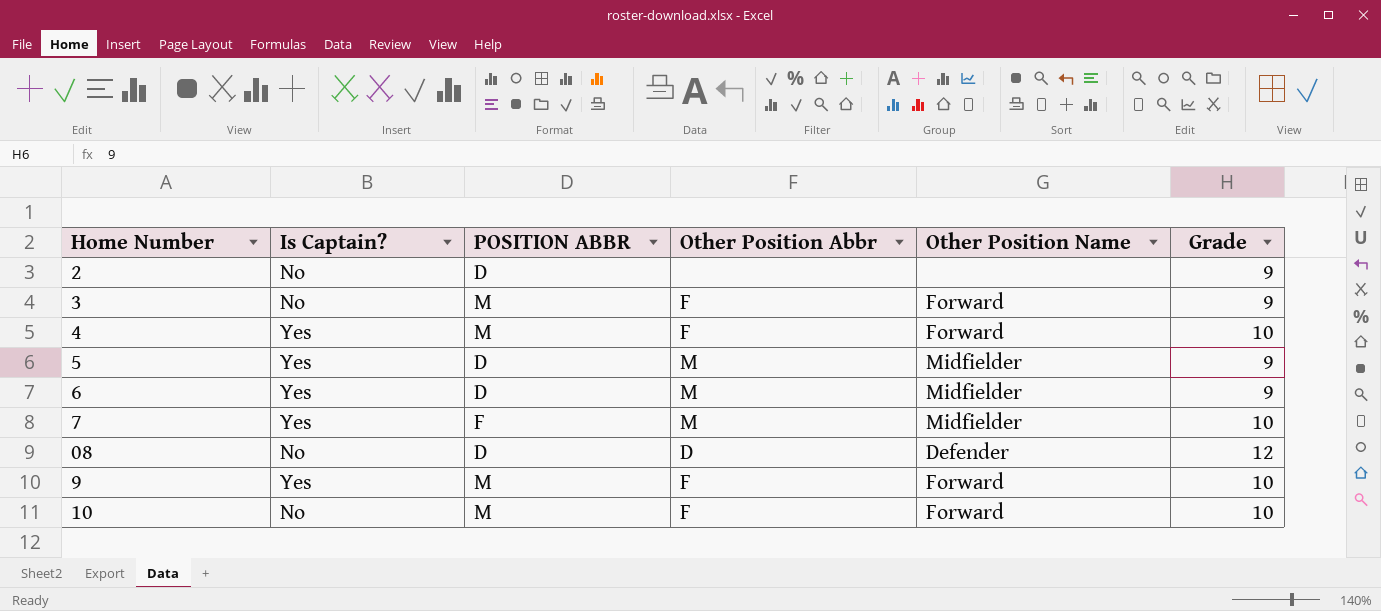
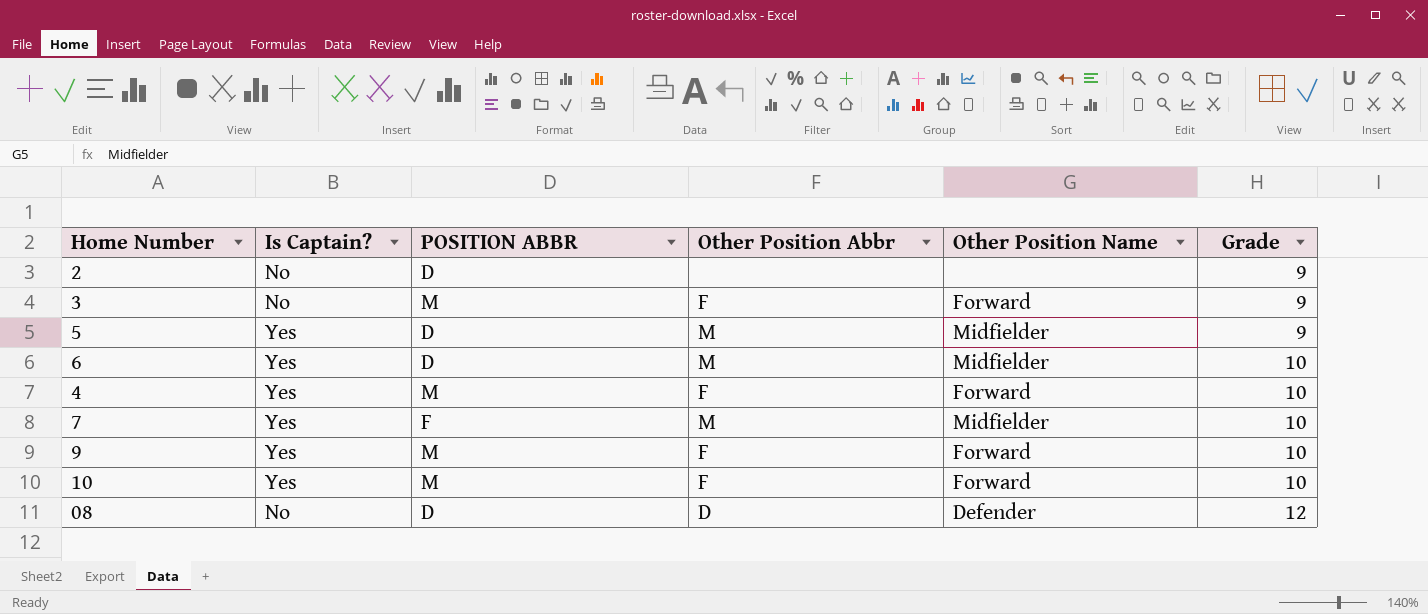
row order: Home Number ascending -> Grade ascending
6 | Grade: 9 -> 10
10 | Is Captain?: No -> Yes

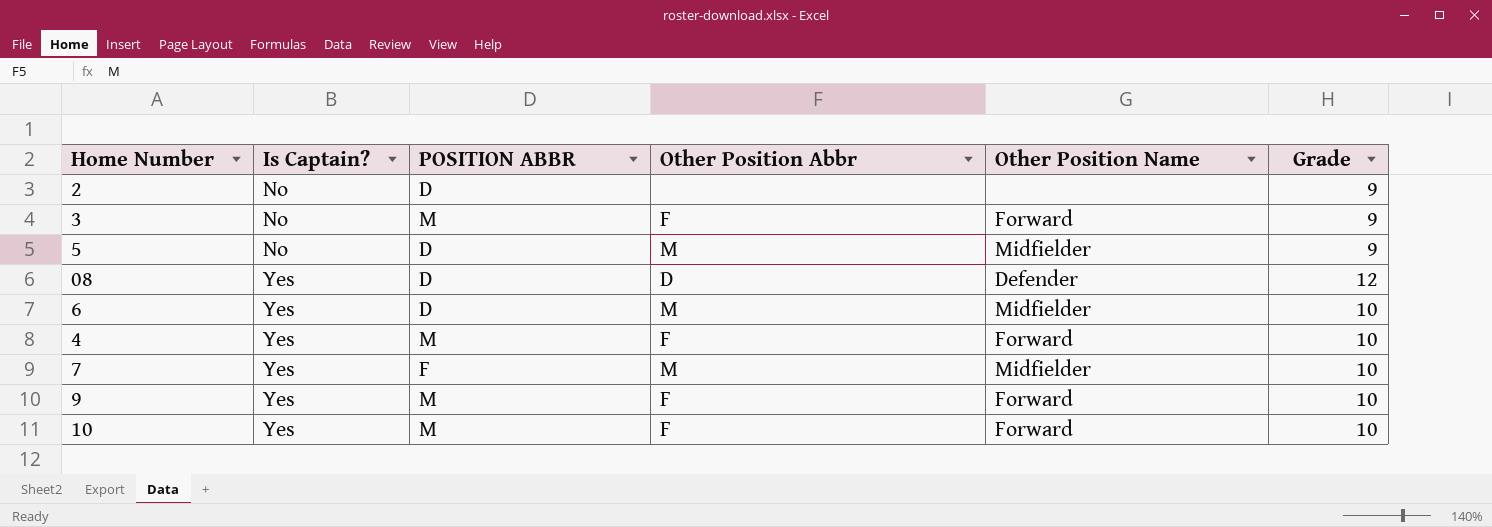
row order: Grade ascending -> Is Captain? ascending
5 | Is Captain?: Yes -> No
08 | Is Captain?: No -> Yes

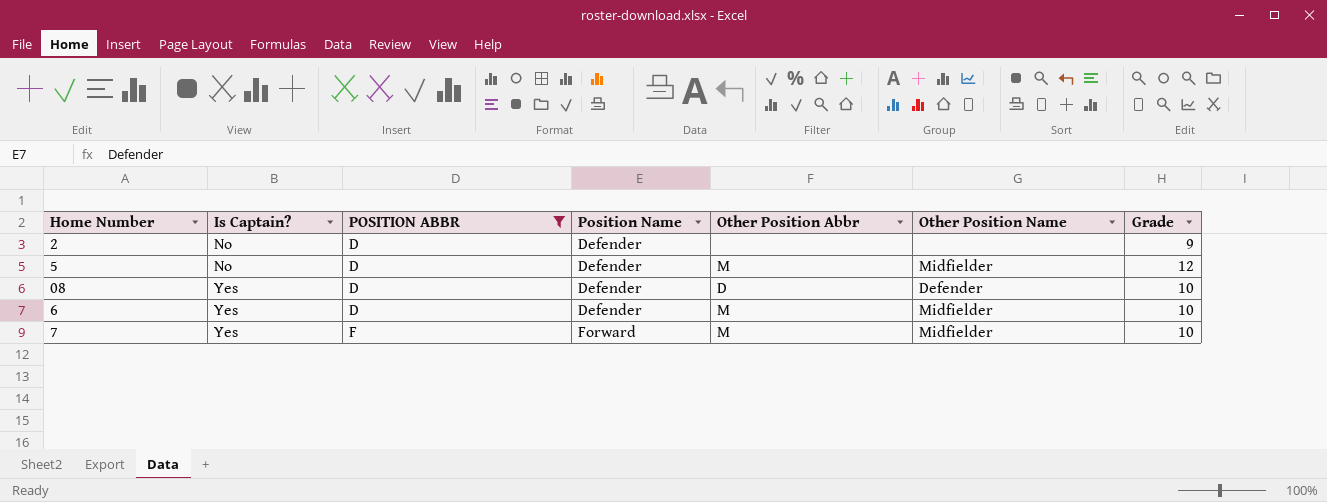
filter: none -> POSITION ABBR != M
column Position Name | position: none -> 4
5 | Grade: 9 -> 12
08 | Grade: 12 -> 10

